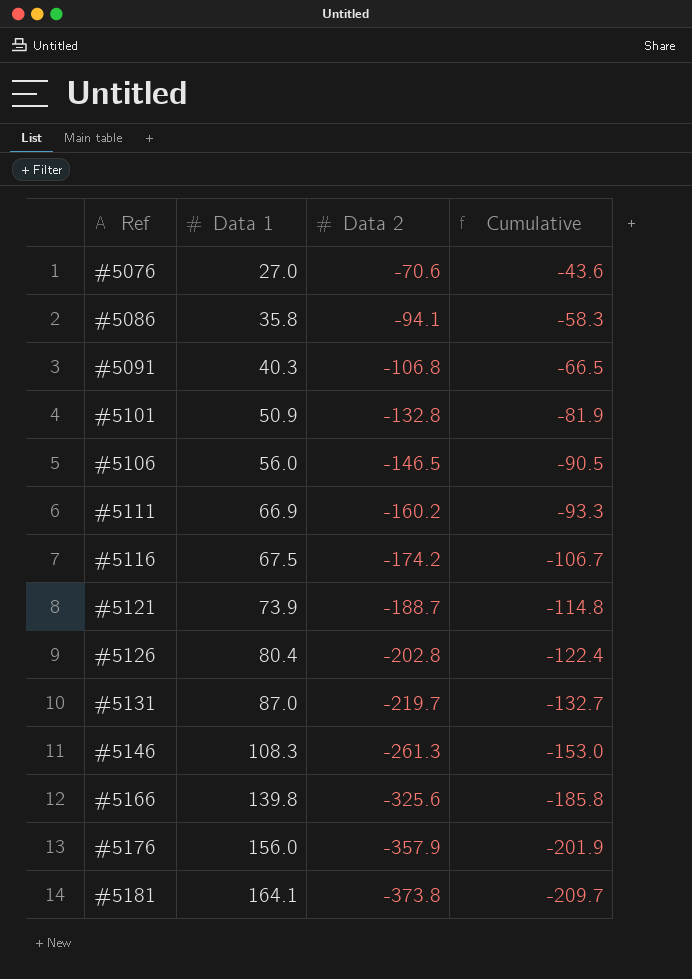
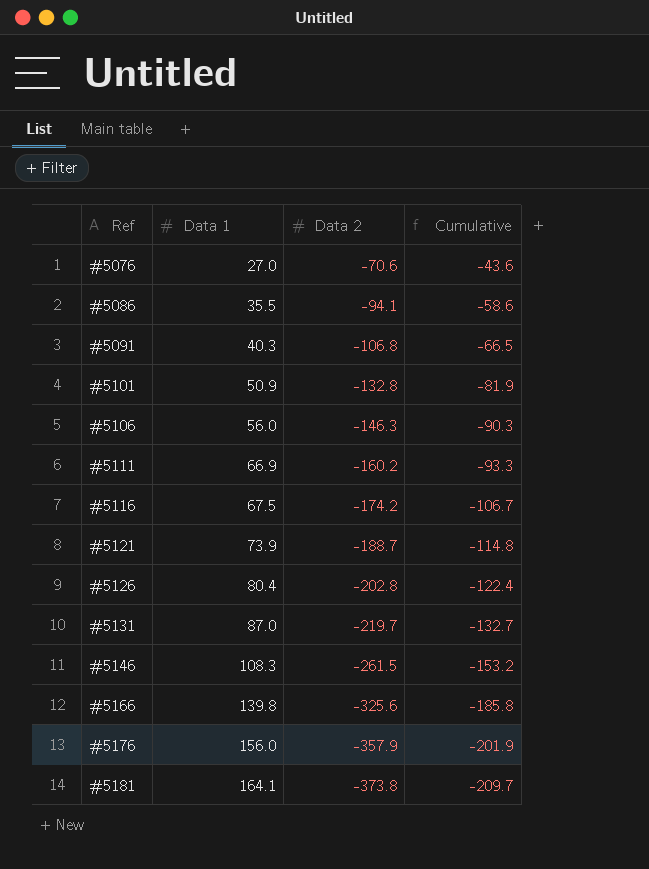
#5086 | Data 1: 35.8 -> 35.5
#5086 | Cumulative: -58.3 -> -58.6
#5106 | Data 2: -146.5 -> -146.3
#5106 | Cumulative: -90.5 -> -90.3
#5146 | Data 2: -261.3 -> -261.5
#5146 | Cumulative: -153.0 -> -153.2

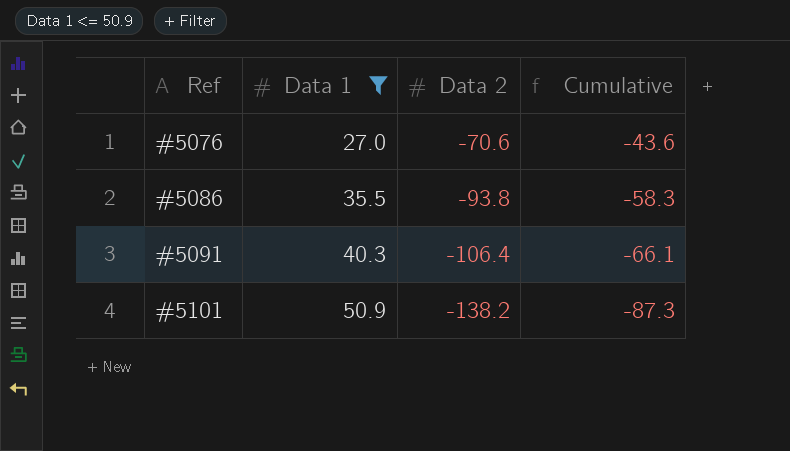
filter: none -> Data 1 <= 50.9
#5086 | Data 2: -94.1 -> -93.8
#5086 | Cumulative: -58.6 -> -58.3
#5091 | Data 2: -106.8 -> -106.4
#5091 | Cumulative: -66.5 -> -66.1
#5101 | Data 2: -132.8 -> -138.2
#5101 | Cumulative: -81.9 -> -87.3

